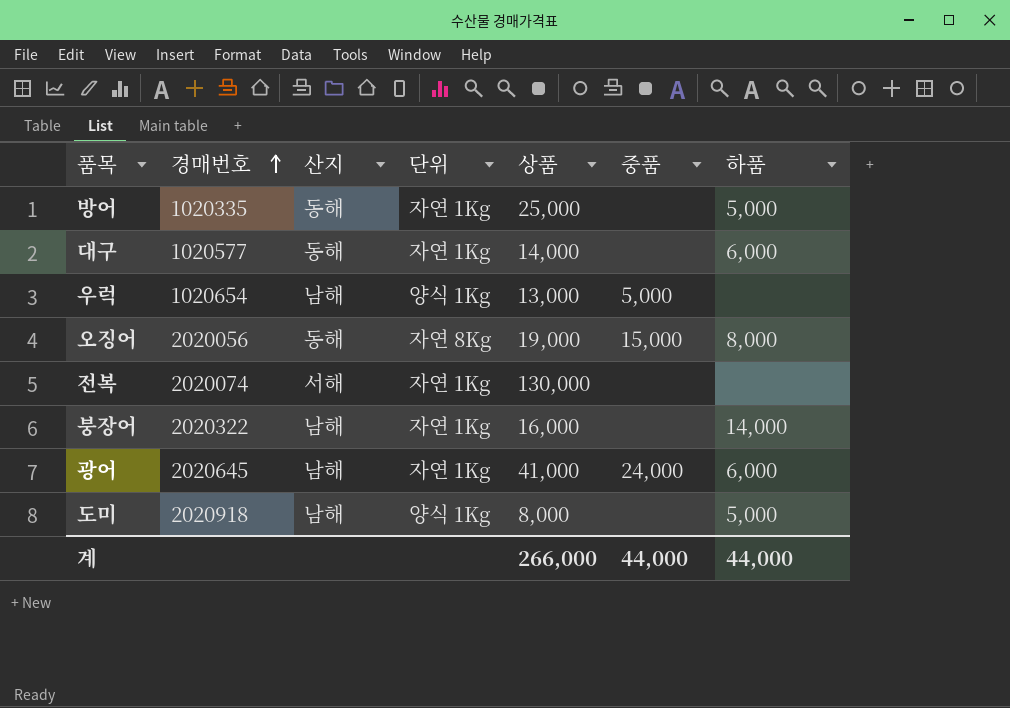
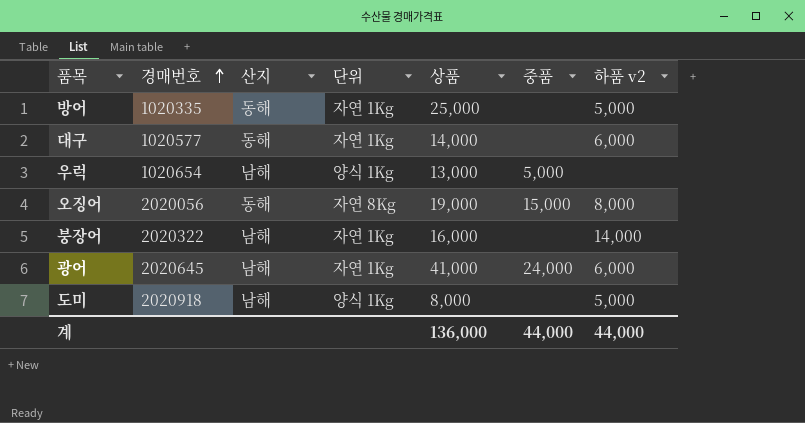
column name: 하품 -> 하품 v2
row 전복: 2020074 | 서해 | 자연 1Kg | 130,000 | none | none -> none
계 | 상품: 266,000 -> 136,000

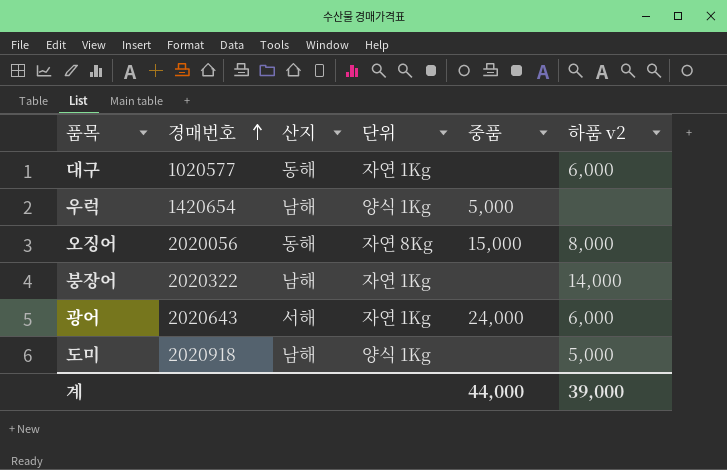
column 상품 | position: 5 -> none
row 방어: 1020335 | 동해 | 자연 1Kg | 25,000 | none | 5,000 -> none
우럭 | 경매번호: 1020654 -> 1420654
광어 | 경매번호: 2020645 -> 2020643
광어 | 산지: 남해 -> 서해
계 | 하품 v2: 44,000 -> 39,000

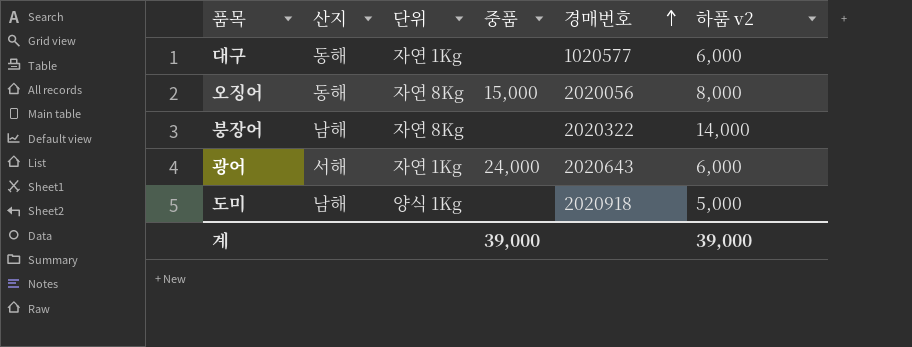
column 경매번호 | position: 2 -> 5
row 우럭: 1420654 | 남해 | 양식 1Kg | 5,000 | none -> none
붕장어 | 단위: 자연 1Kg -> 자연 8Kg
계 | 중품: 44,000 -> 39,000

